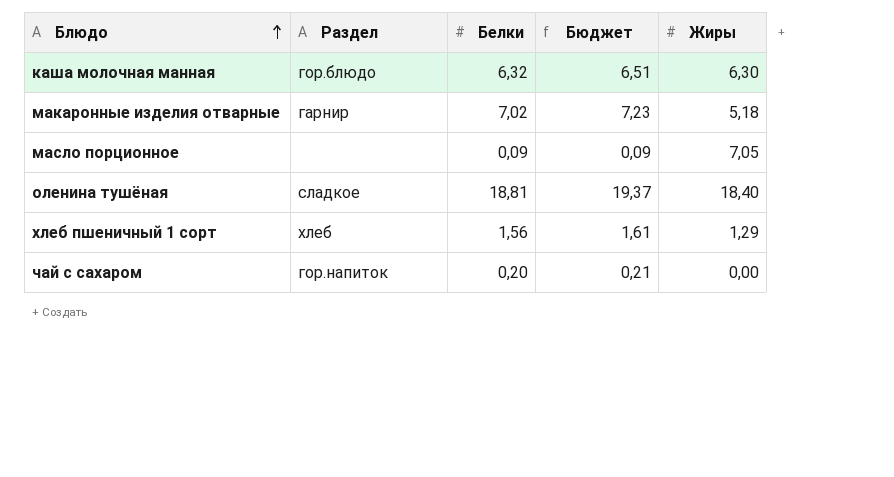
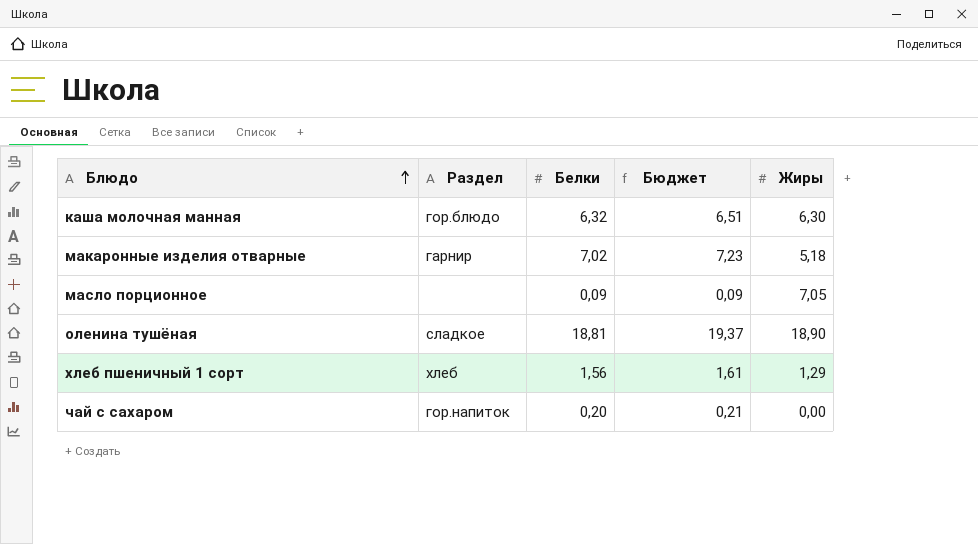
оленина тушёная | Жиры: 18,40 -> 18,90

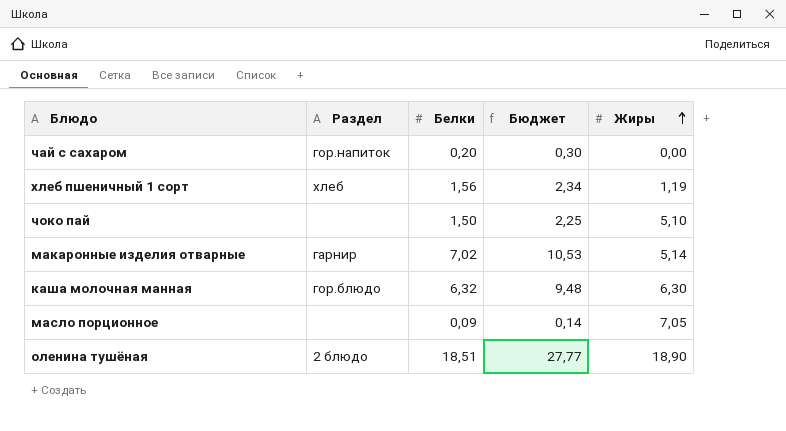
row order: Блюдо ascending -> Жиры ascending
column Бюджет | formula: [Белки] * 1,03 -> [Белки] * 1,5
хлеб пшеничный 1 сорт | Жиры: 1,29 -> 1,19
row чоко пай: none -> none | 1,50 | 2,25 | 5,10
макаронные изделия отварные | Жиры: 5,18 -> 5,14
оленина тушёная | Раздел: сладкое -> 2 блюдо
оленина тушёная | Белки: 18,81 -> 18,51

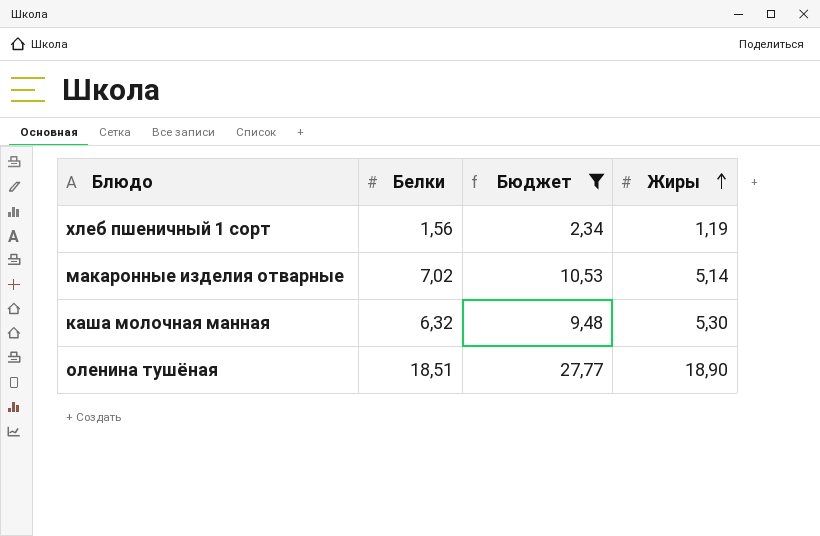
filter: none -> Бюджет >= 2,34
column Раздел | position: 2 -> none
каша молочная манная | Жиры: 6,30 -> 5,30

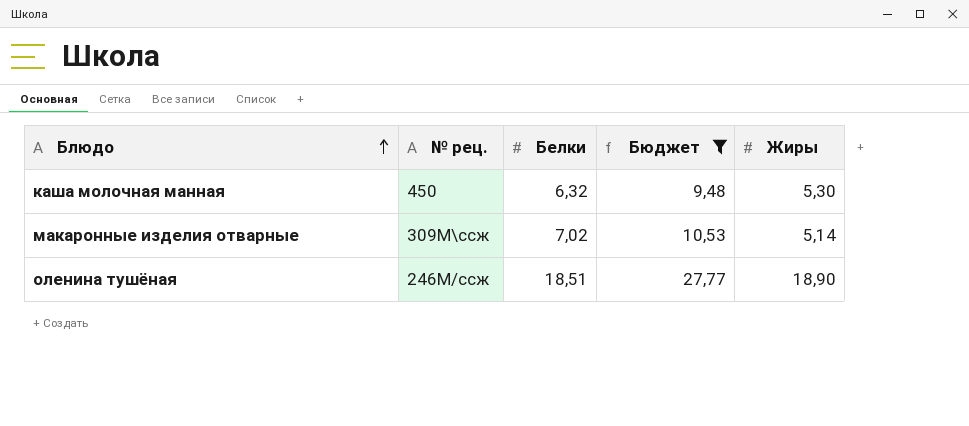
row order: Жиры ascending -> Блюдо ascending
column № рец. | position: none -> 2
row хлеб пшеничный 1 сорт: 1,56 | 2,34 | 1,19 -> none

